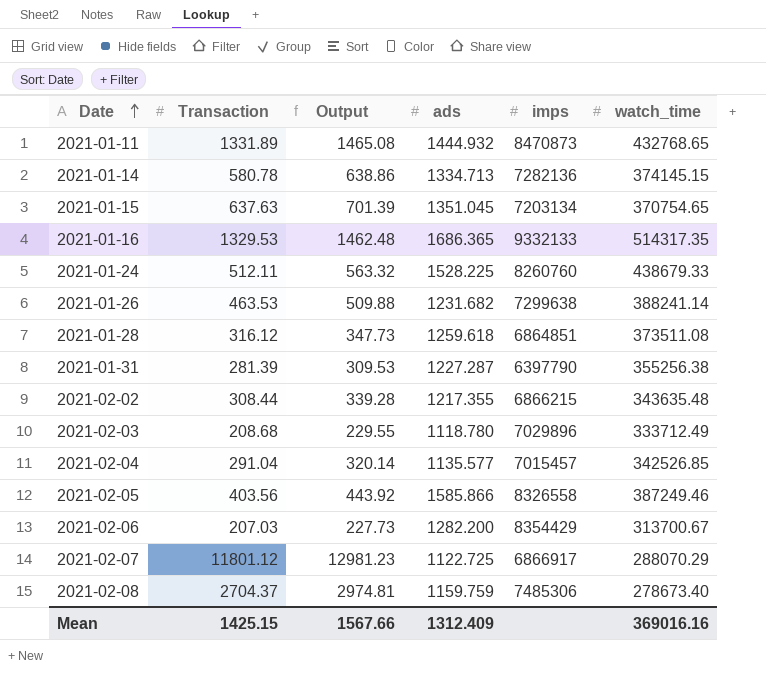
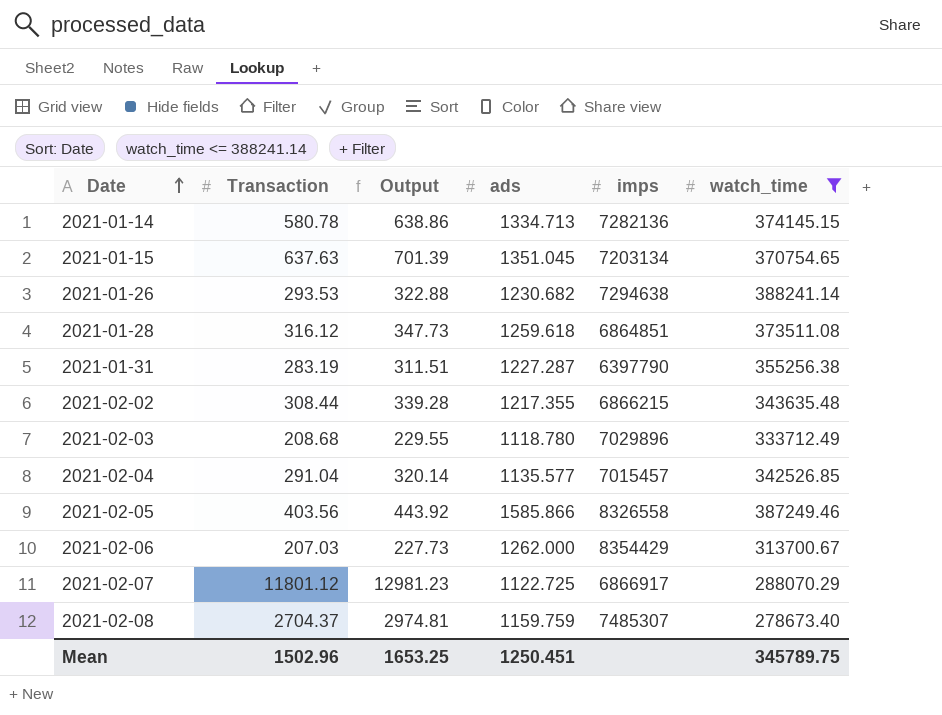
filter: none -> watch_time <= 388241.14
2021-01-26 | Transaction: 463.53 -> 293.53
2021-01-26 | Output: 509.88 -> 322.88
2021-01-26 | ads: 1231.682 -> 1230.682
2021-01-26 | imps: 7299638 -> 7294638
2021-01-31 | Transaction: 281.39 -> 283.19
2021-01-31 | Output: 309.53 -> 311.51
2021-02-06 | ads: 1282.200 -> 1262.000
2021-02-08 | imps: 7485306 -> 7485307
Mean | Transaction: 1425.15 -> 1502.96
Mean | Output: 1567.66 -> 1653.25
Mean | ads: 1312.409 -> 1250.451
Mean | watch_time: 369016.16 -> 345789.75

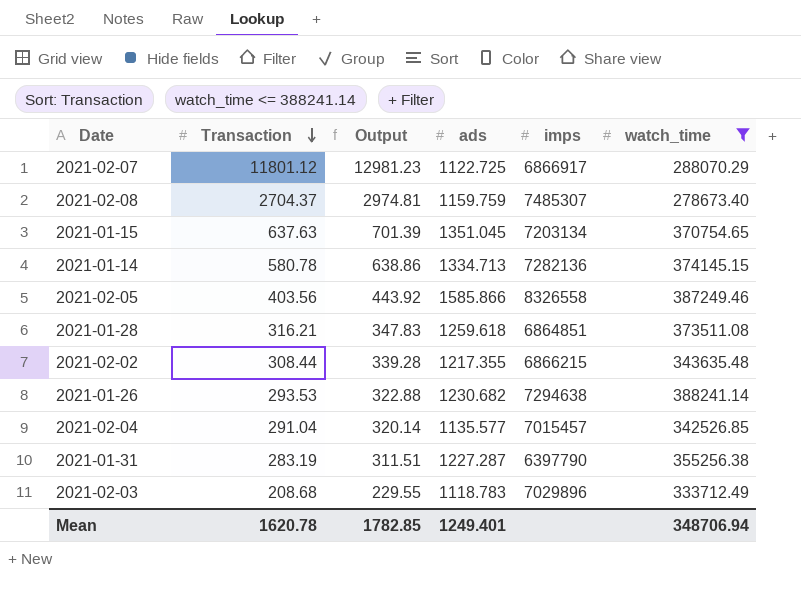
row order: Date ascending -> Transaction descending
row 2021-02-06: 207.03 | 227.73 | 1262.000 | 8354429 | 313700.67 -> none
2021-01-28 | Transaction: 316.12 -> 316.21
2021-01-28 | Output: 347.73 -> 347.83
2021-02-03 | ads: 1118.780 -> 1118.783
Mean | Transaction: 1502.96 -> 1620.78
Mean | Output: 1653.25 -> 1782.85
Mean | ads: 1250.451 -> 1249.401
Mean | watch_time: 345789.75 -> 348706.94

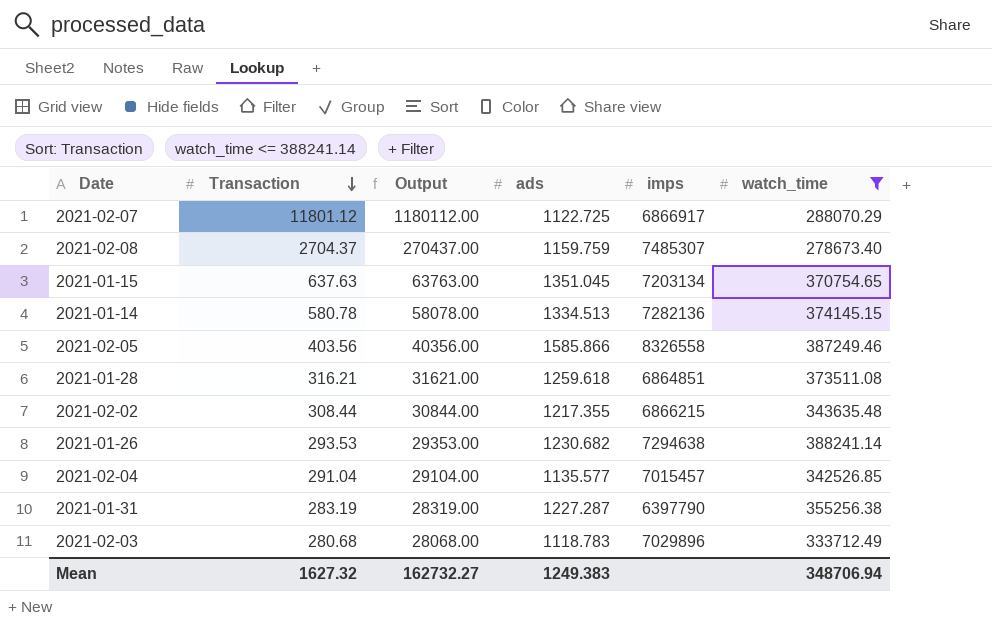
column Output | formula: [Transaction] * 1.1 -> [Transaction] * 100
2021-01-14 | ads: 1334.713 -> 1334.513
2021-02-03 | Transaction: 208.68 -> 280.68
Mean | Transaction: 1620.78 -> 1627.32
Mean | Output: 1782.85 -> 162732.27
Mean | ads: 1249.401 -> 1249.383

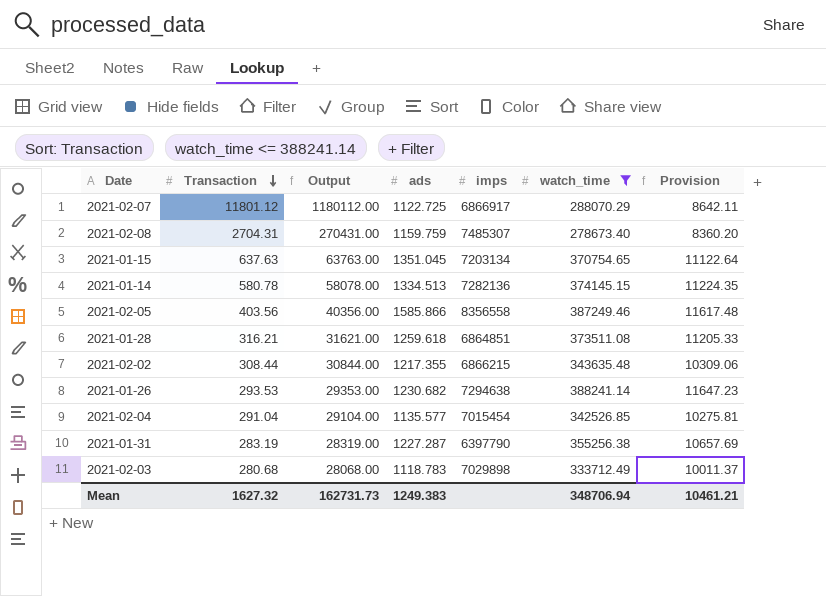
column Provision | formula: none -> [watch_time] * 0.03
2021-02-08 | Transaction: 2704.37 -> 2704.31
2021-02-08 | Output: 270437.00 -> 270431.00
2021-02-05 | imps: 8326558 -> 8356558
2021-02-04 | imps: 7015457 -> 7015454
2021-02-03 | imps: 7029896 -> 7029898
Mean | Output: 162732.27 -> 162731.73

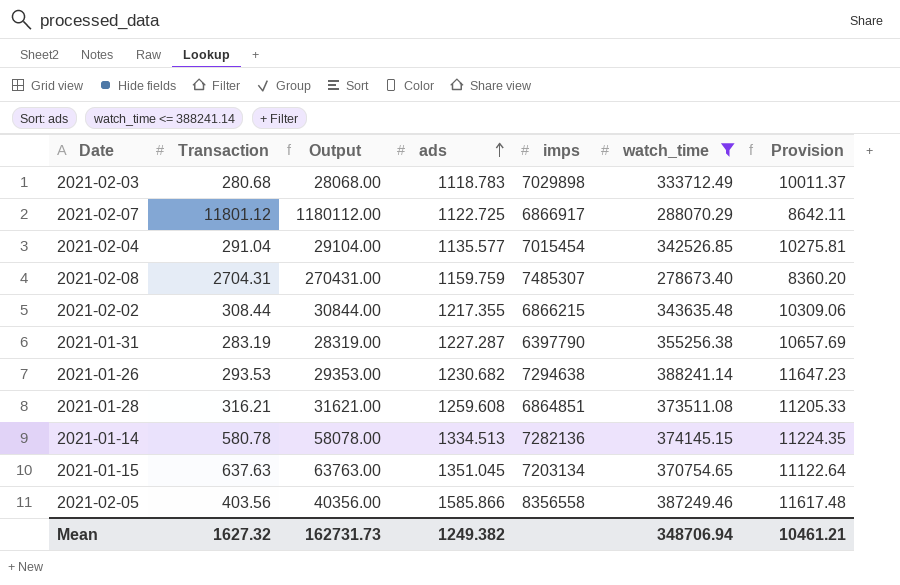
row order: Transaction descending -> ads ascending
2021-01-28 | ads: 1259.618 -> 1259.608
Mean | ads: 1249.383 -> 1249.382

